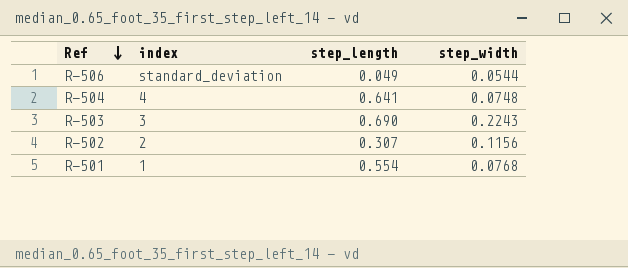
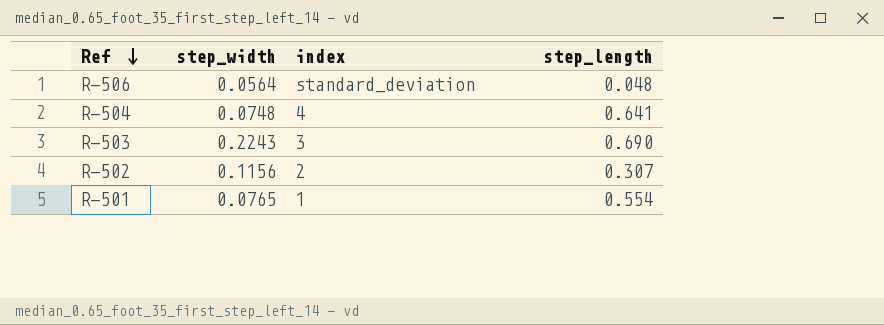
column step_width | position: 4 -> 2
R-506 | step_width: 0.0544 -> 0.0564
R-506 | step_length: 0.049 -> 0.048
R-501 | step_width: 0.0768 -> 0.0765

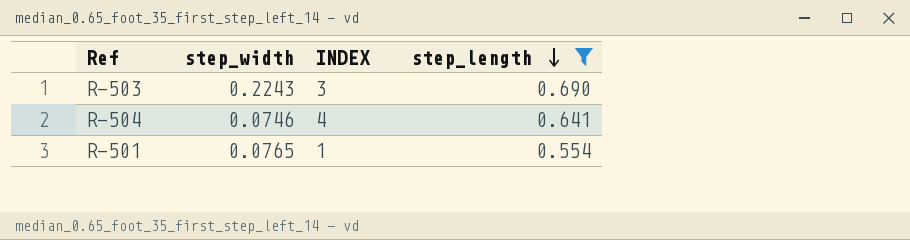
filter: none -> step_length >= 0.554
row order: Ref descending -> step_length descending
column name: index -> INDEX
R-504 | step_width: 0.0748 -> 0.0746

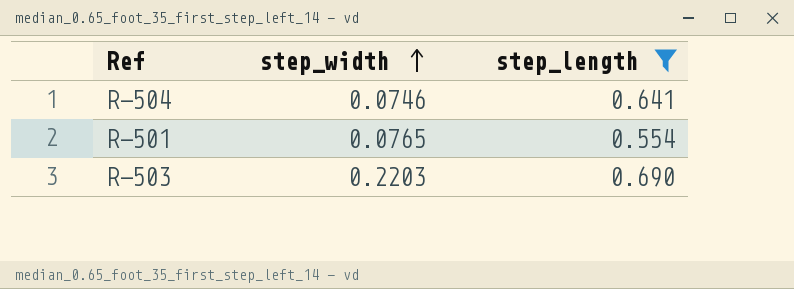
row order: step_length descending -> step_width ascending
column INDEX | position: 3 -> none
R-503 | step_width: 0.2243 -> 0.2203

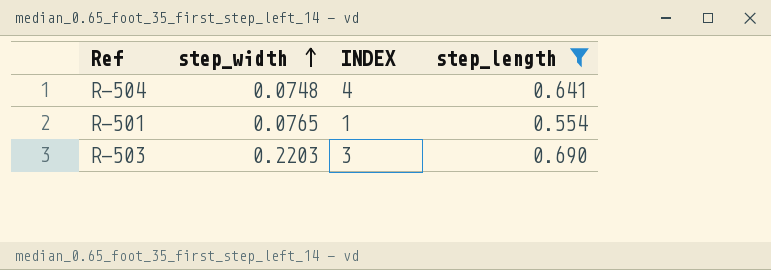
column INDEX | position: none -> 3
R-504 | step_width: 0.0746 -> 0.0748

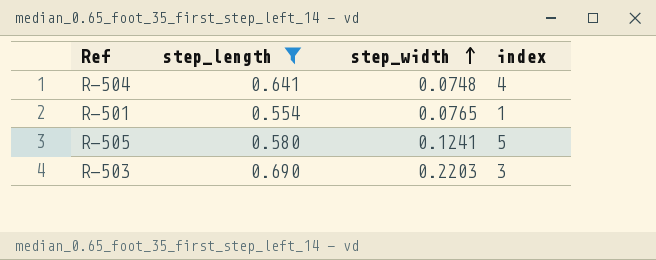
column step_length | position: 4 -> 2
column name: INDEX -> index
row R-505: none -> 0.580 | 0.1241 | 5

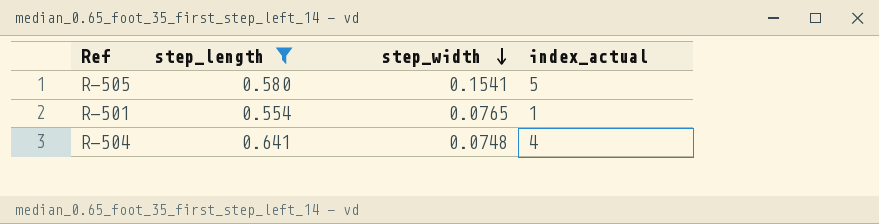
row order: step_width ascending -> step_width descending
column name: index -> index_actual
row R-503: 0.690 | 0.2203 | 3 -> none
R-505 | step_width: 0.1241 -> 0.1541

